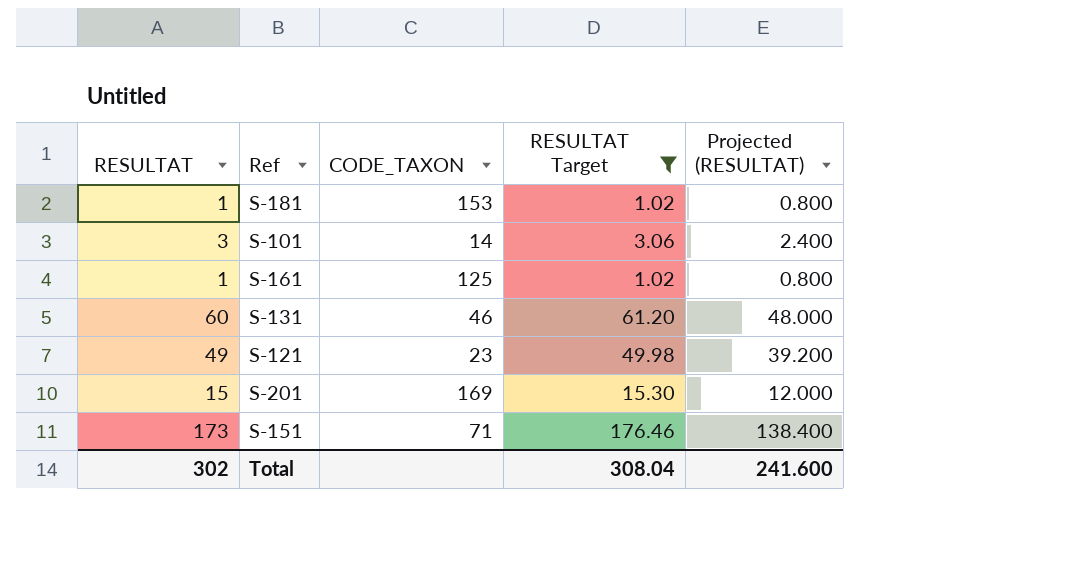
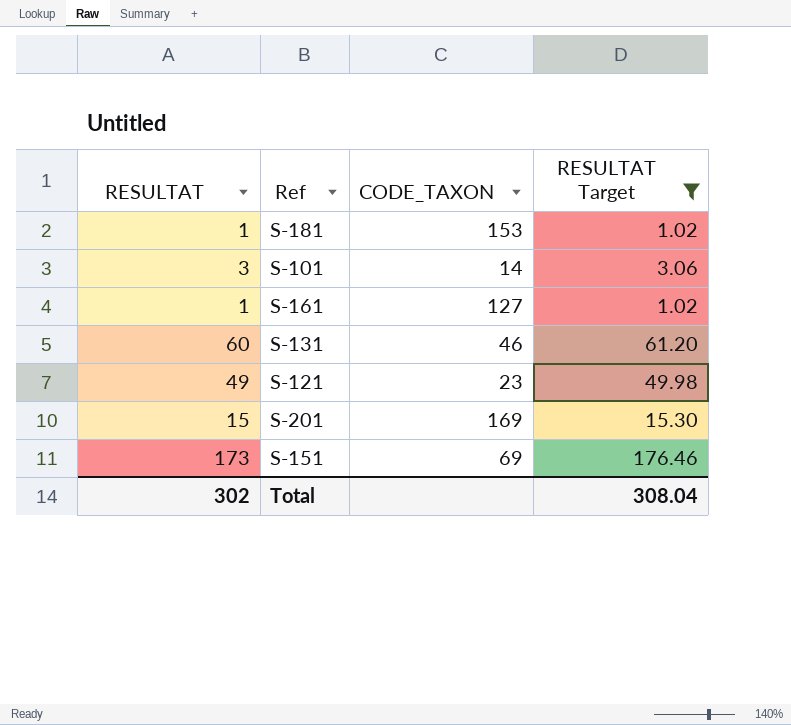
column Projected (RESULTAT) | formula: [RESULTAT] * 0.8 -> none
S-161 | CODE_TAXON: 125 -> 127
S-151 | CODE_TAXON: 71 -> 69

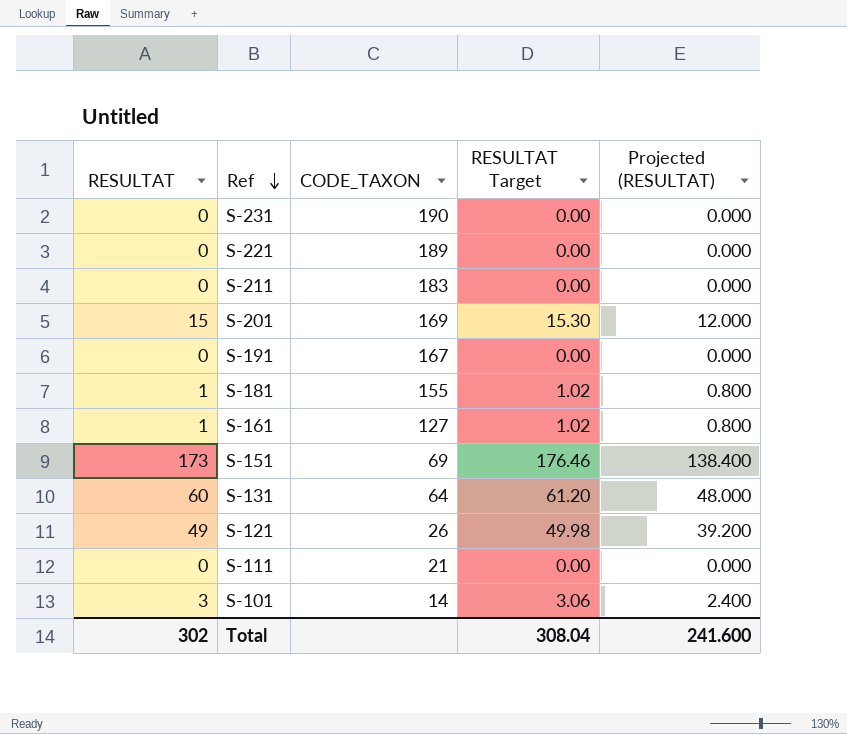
filter: RESULTAT Target != 0.00 -> none
row order: none -> Ref descending
column Projected (RESULTAT) | formula: none -> [RESULTAT] * 0.8
S-181 | CODE_TAXON: 153 -> 155
S-131 | CODE_TAXON: 46 -> 64
S-121 | CODE_TAXON: 23 -> 26

